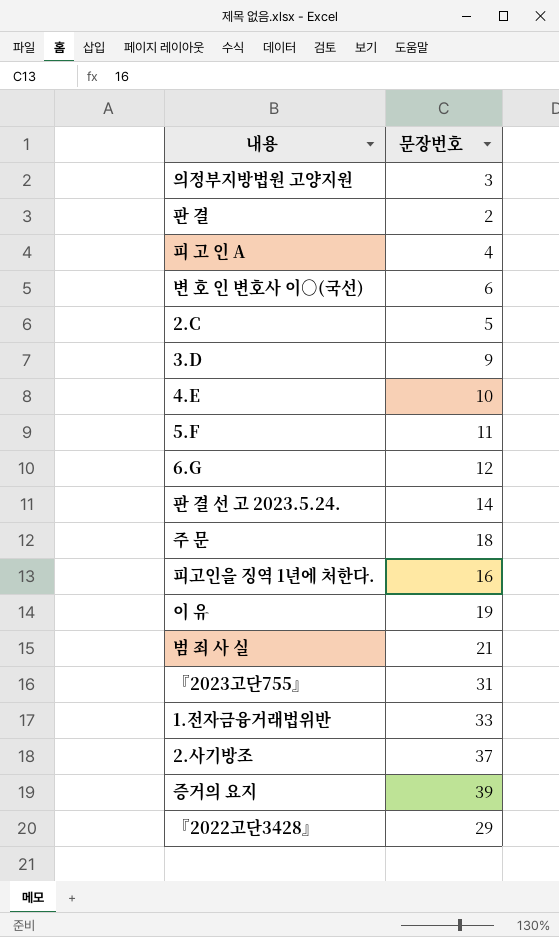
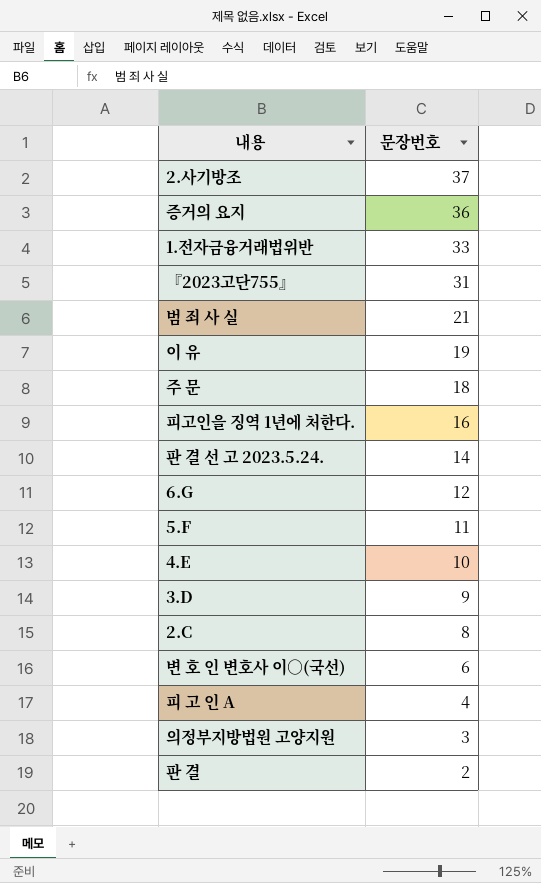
row order: none -> 문장번호 descending
row 『2022고단3428』: 29 -> none
증거의 요지 | 문장번호: 39 -> 36
2.C | 문장번호: 5 -> 8

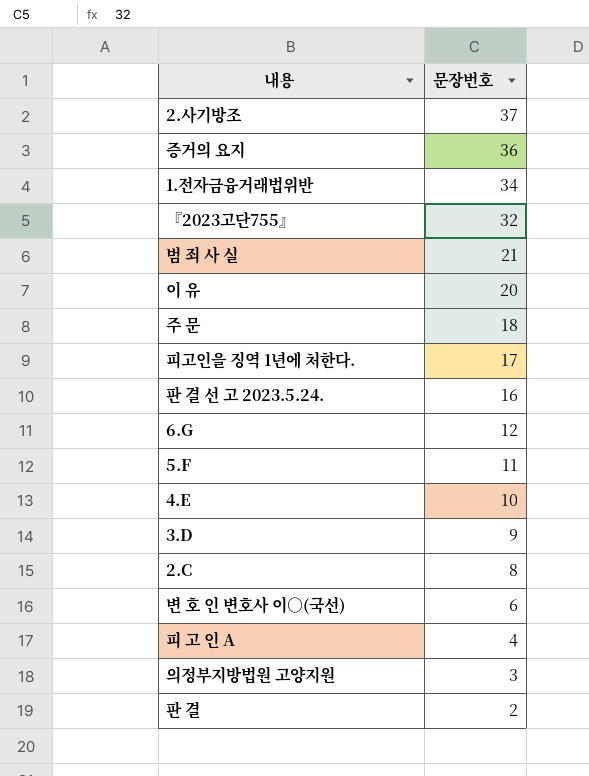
1.전자금융거래법위반 | 문장번호: 33 -> 34
『2023고단755』 | 문장번호: 31 -> 32
이 유 | 문장번호: 19 -> 20
피고인을 징역 1년에 처한다. | 문장번호: 16 -> 17
판 결 선 고 2023.5.24. | 문장번호: 14 -> 16

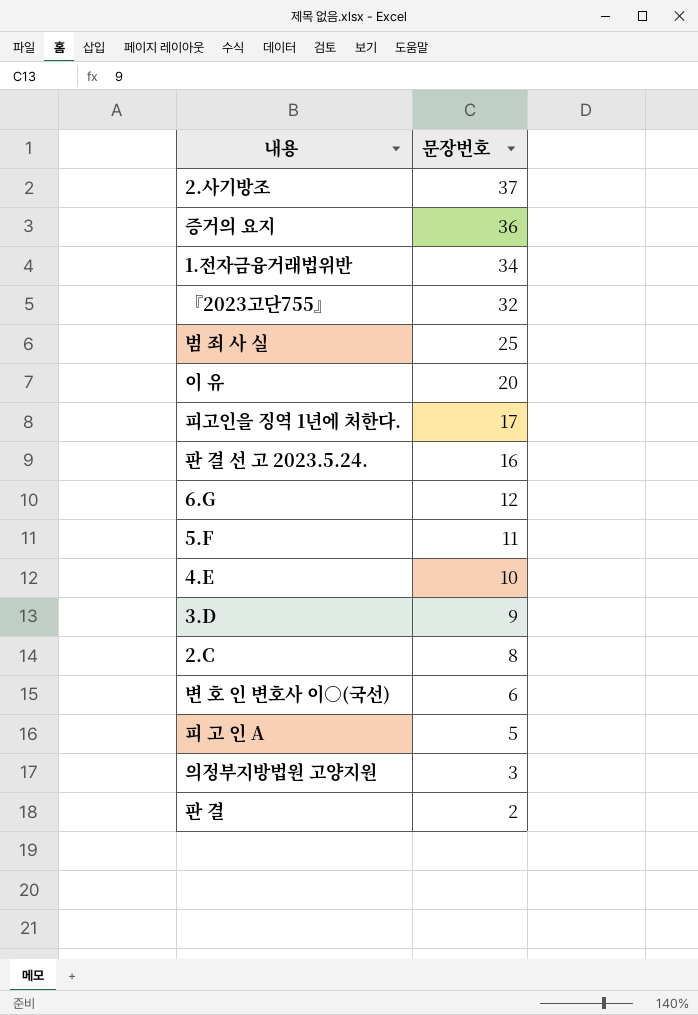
row 주 문: 18 -> none
범 죄 사 실 | 문장번호: 21 -> 25
피 고 인 A | 문장번호: 4 -> 5

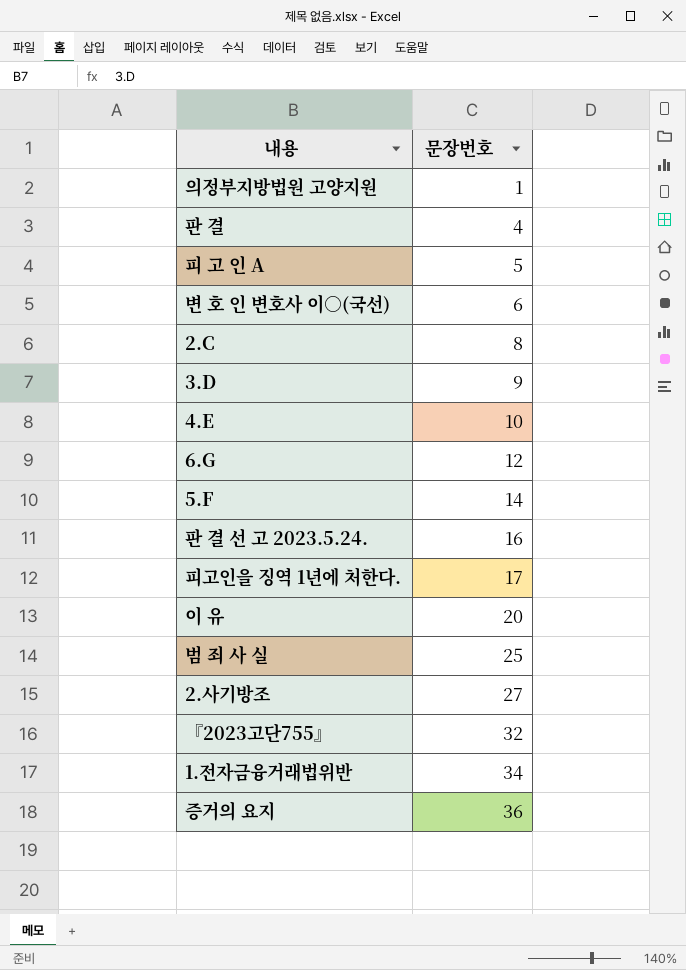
row order: 문장번호 descending -> 문장번호 ascending
의정부지방법원 고양지원 | 문장번호: 3 -> 1
판 결 | 문장번호: 2 -> 4
5.F | 문장번호: 11 -> 14
2.사기방조 | 문장번호: 37 -> 27

